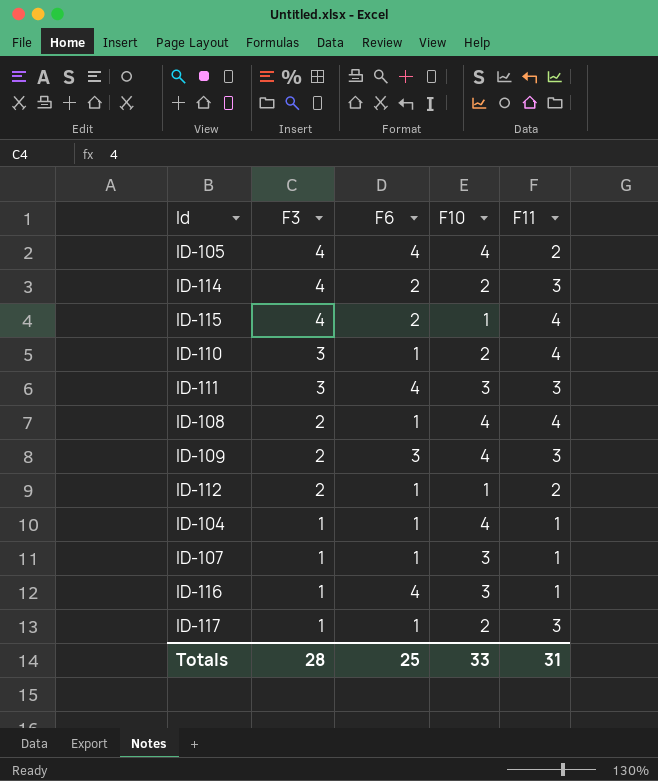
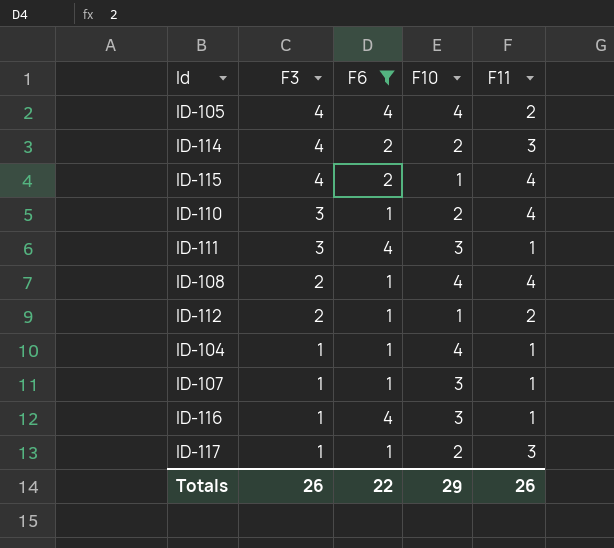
filter: none -> F6 != 3
ID-111 | F11: 3 -> 1
Totals | F3: 28 -> 26
Totals | F6: 25 -> 22
Totals | F10: 33 -> 29
Totals | F11: 31 -> 26

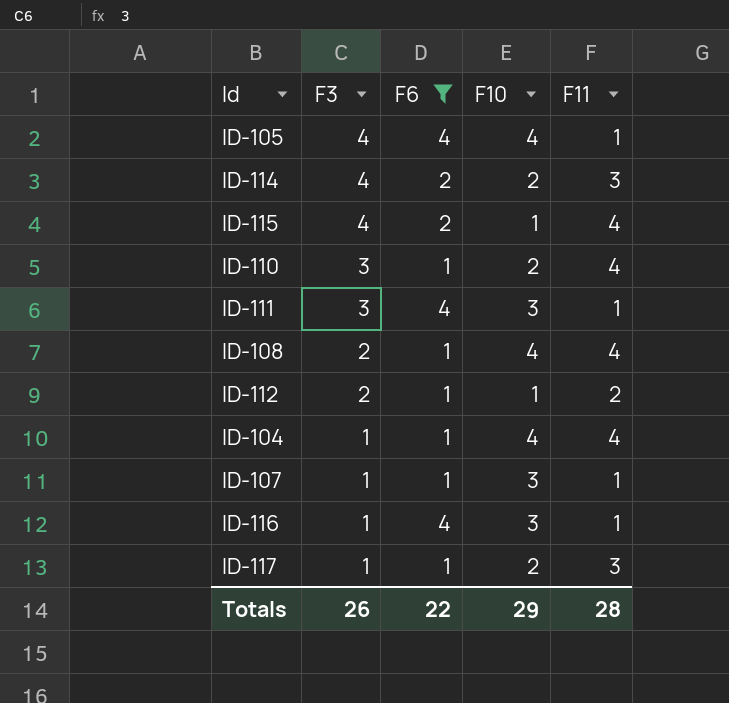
ID-105 | F11: 2 -> 1
ID-104 | F11: 1 -> 4
Totals | F11: 26 -> 28

